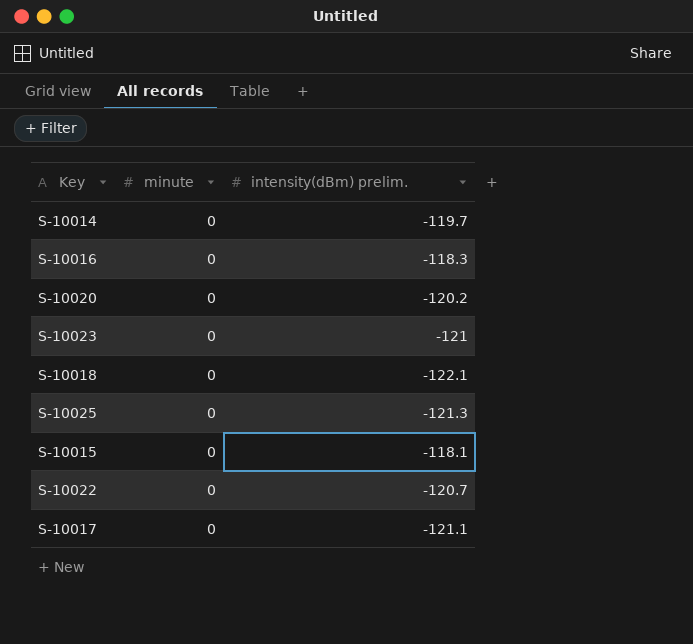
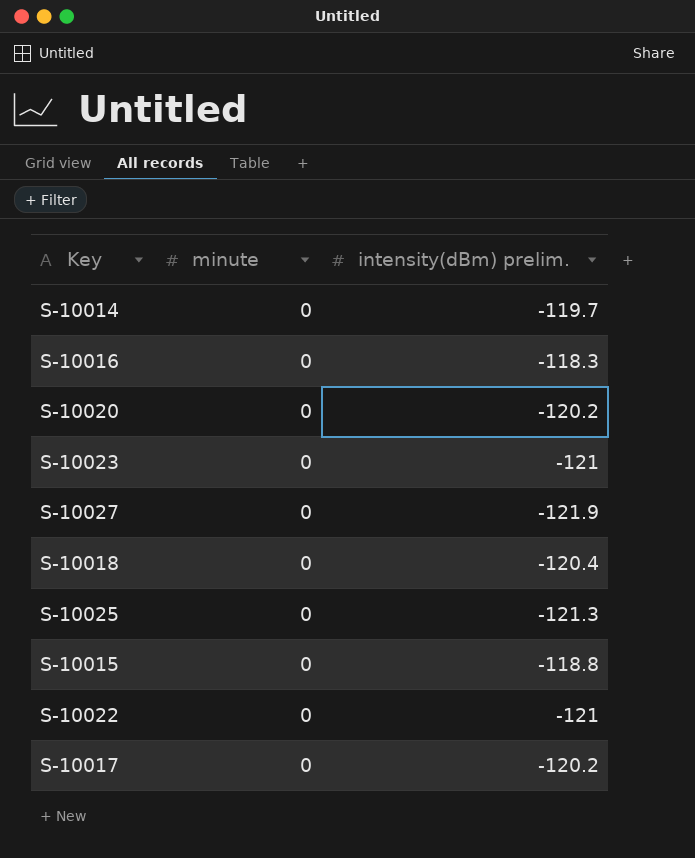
row S-10027: none -> 0 | -121.9
S-10018 | intensity(dBm) prelim.: -122.1 -> -120.4
S-10015 | intensity(dBm) prelim.: -118.1 -> -118.8
S-10022 | intensity(dBm) prelim.: -120.7 -> -121
S-10017 | intensity(dBm) prelim.: -121.1 -> -120.2

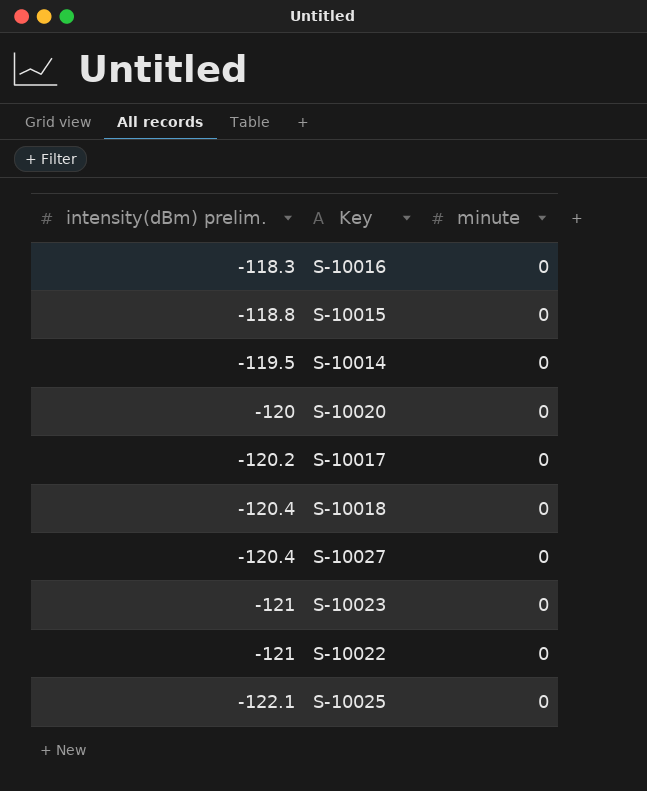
row order: none -> intensity(dBm) prelim. descending
column intensity(dBm) prelim. | position: 3 -> 1
S-10014 | intensity(dBm) prelim.: -119.7 -> -119.5
S-10020 | intensity(dBm) prelim.: -120.2 -> -120
S-10027 | intensity(dBm) prelim.: -121.9 -> -120.4
S-10025 | intensity(dBm) prelim.: -121.3 -> -122.1

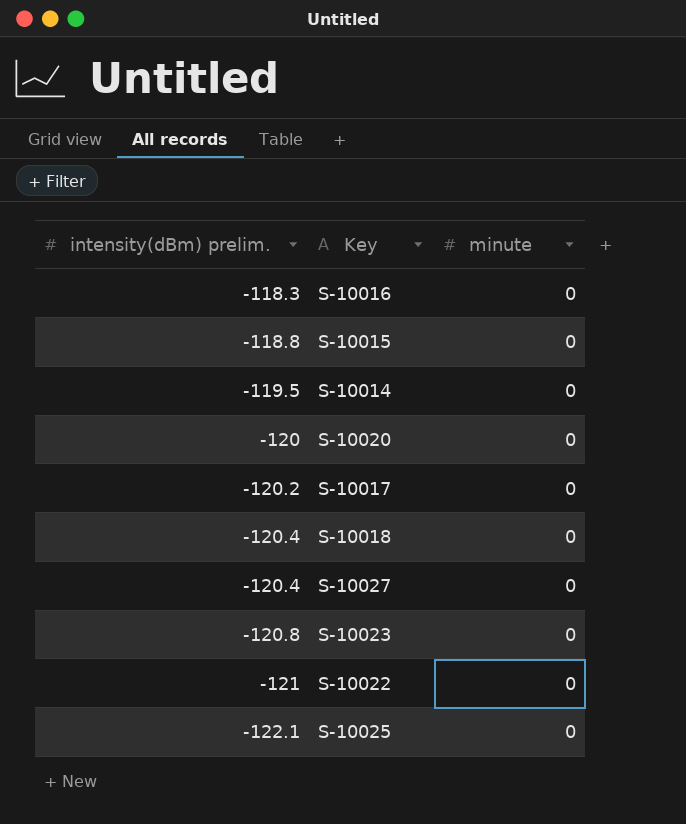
S-10023 | intensity(dBm) prelim.: -121 -> -120.8

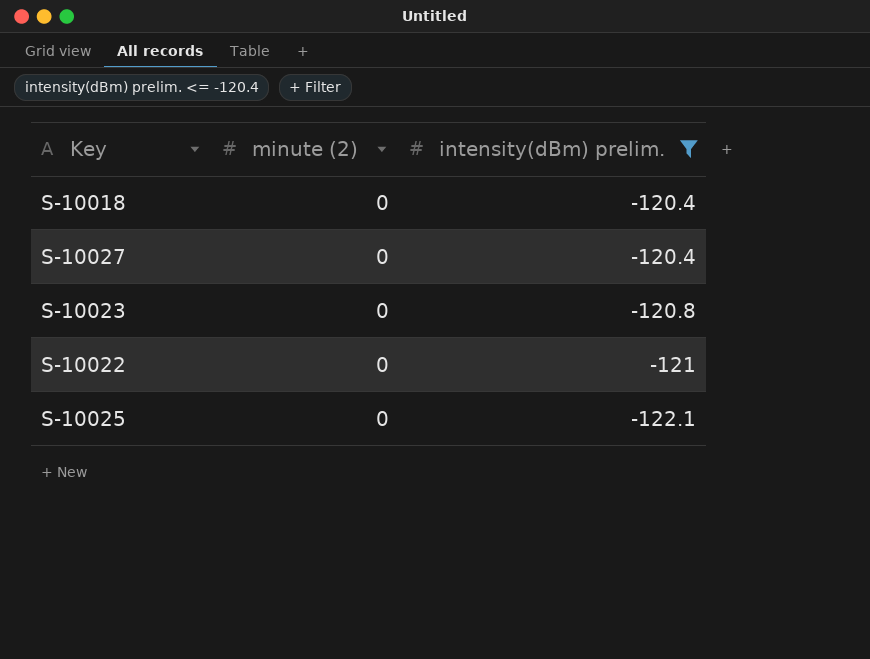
filter: none -> intensity(dBm) prelim. <= -120.4
column name: minute -> minute (2)
column intensity(dBm) prelim. | position: 1 -> 3

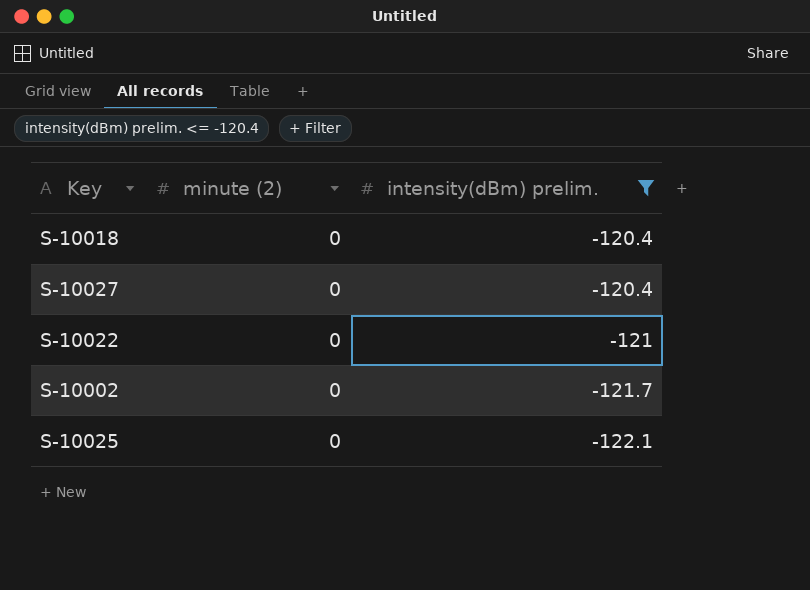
row S-10023: 0 | -120.8 -> none
row S-10002: none -> 0 | -121.7

